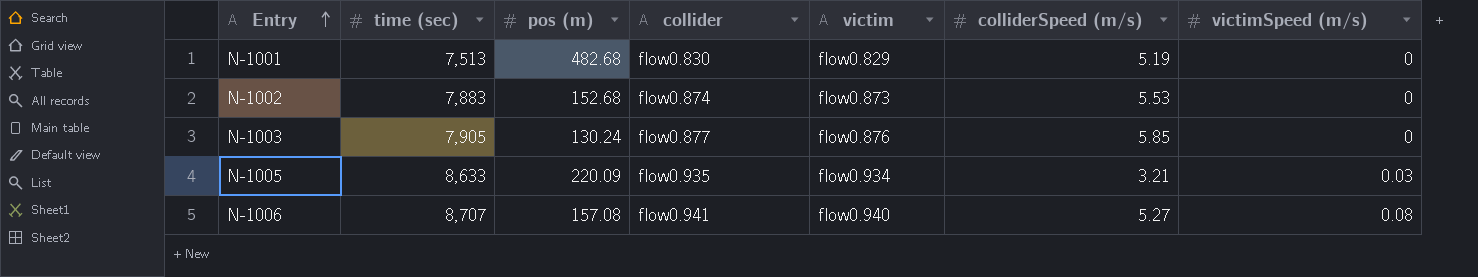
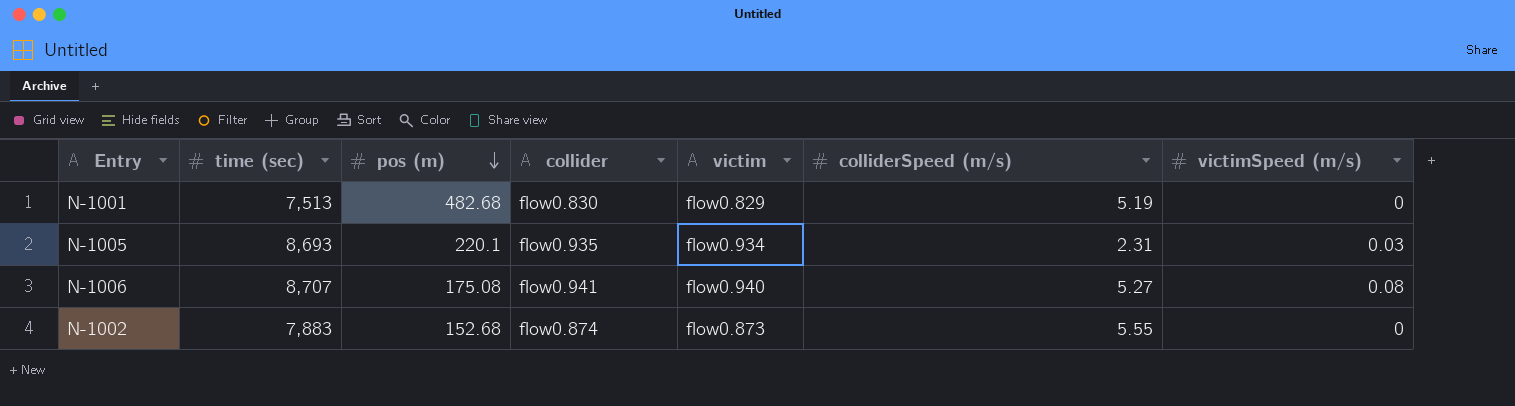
row order: Entry ascending -> pos (m) descending
row N-1003: 7,905 | 130.24 | flow0.877 | flow0.876 | 5.85 | 0 -> none
N-1005 | time (sec): 8,633 -> 8,693
N-1005 | pos (m): 220.09 -> 220.1
N-1005 | colliderSpeed (m/s): 3.21 -> 2.31
N-1006 | pos (m): 157.08 -> 175.08
N-1002 | colliderSpeed (m/s): 5.53 -> 5.55

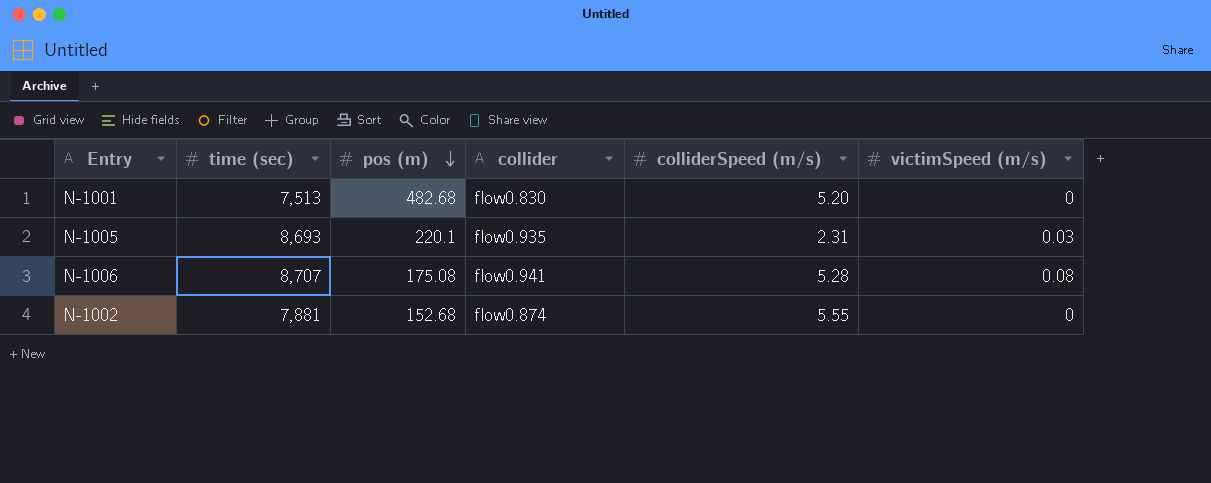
column victim | position: 5 -> none
N-1001 | colliderSpeed (m/s): 5.19 -> 5.20
N-1006 | colliderSpeed (m/s): 5.27 -> 5.28
N-1002 | time (sec): 7,883 -> 7,881

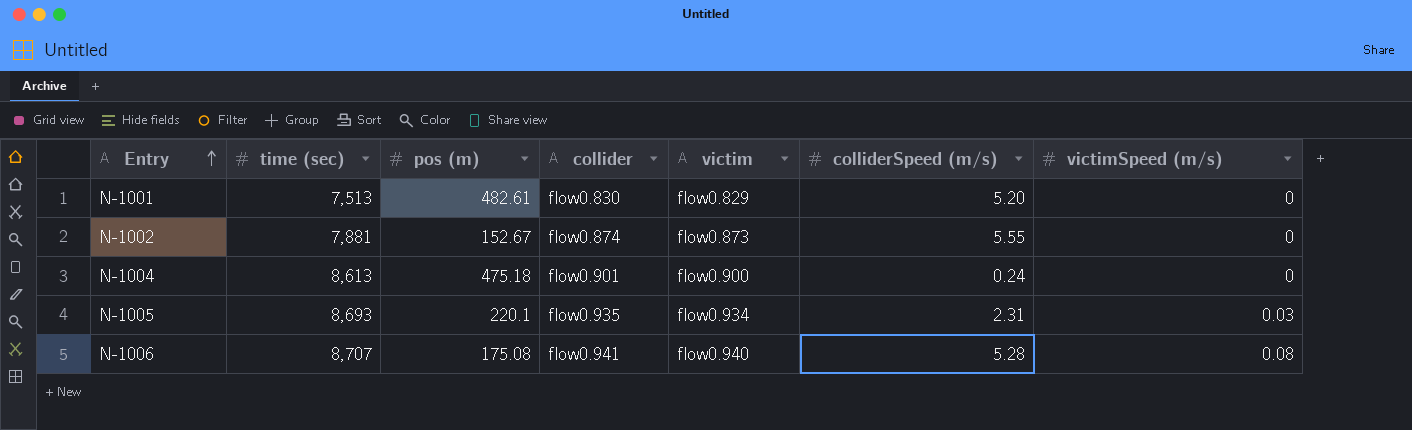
row order: pos (m) descending -> Entry ascending
column victim | position: none -> 5
N-1001 | pos (m): 482.68 -> 482.61
N-1002 | pos (m): 152.68 -> 152.67
row N-1004: none -> 8,613 | 475.18 | flow0.901 | flow0.900 | 0.24 | 0

